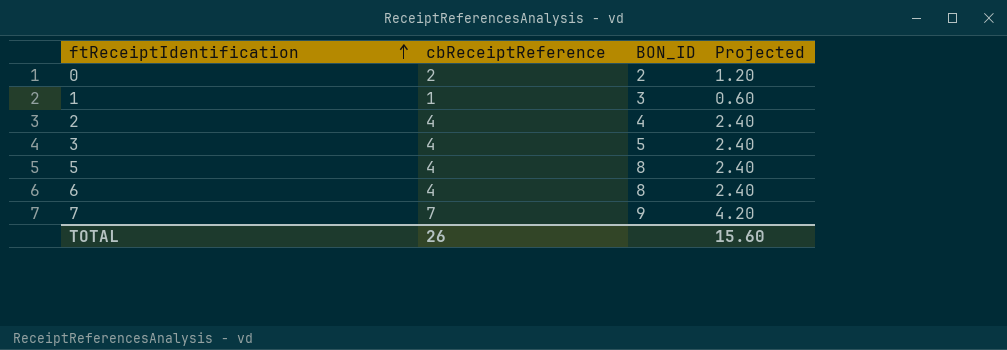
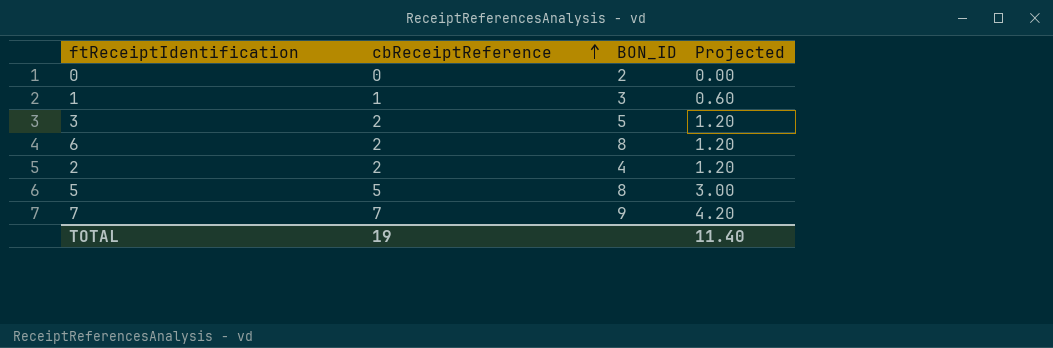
row order: ftReceiptIdentification ascending -> cbReceiptReference ascending
0 | cbReceiptReference: 2 -> 0
0 | Projected: 1.20 -> 0.00
3 | cbReceiptReference: 4 -> 2
3 | Projected: 2.40 -> 1.20
6 | cbReceiptReference: 4 -> 2
6 | Projected: 2.40 -> 1.20
2 | cbReceiptReference: 4 -> 2
2 | Projected: 2.40 -> 1.20
5 | cbReceiptReference: 4 -> 5
5 | Projected: 2.40 -> 3.00
TOTAL | cbReceiptReference: 26 -> 19
TOTAL | Projected: 15.60 -> 11.40

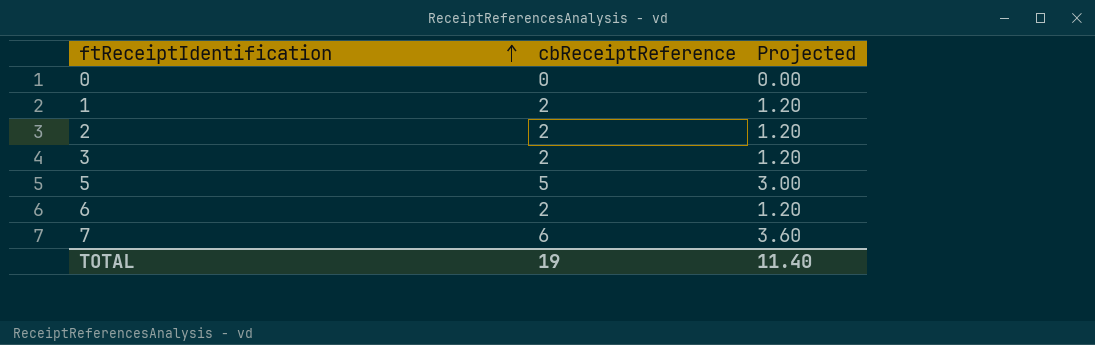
row order: cbReceiptReference ascending -> ftReceiptIdentification ascending
column BON_ID | position: 3 -> none
1 | cbReceiptReference: 1 -> 2
1 | Projected: 0.60 -> 1.20
7 | cbReceiptReference: 7 -> 6
7 | Projected: 4.20 -> 3.60

